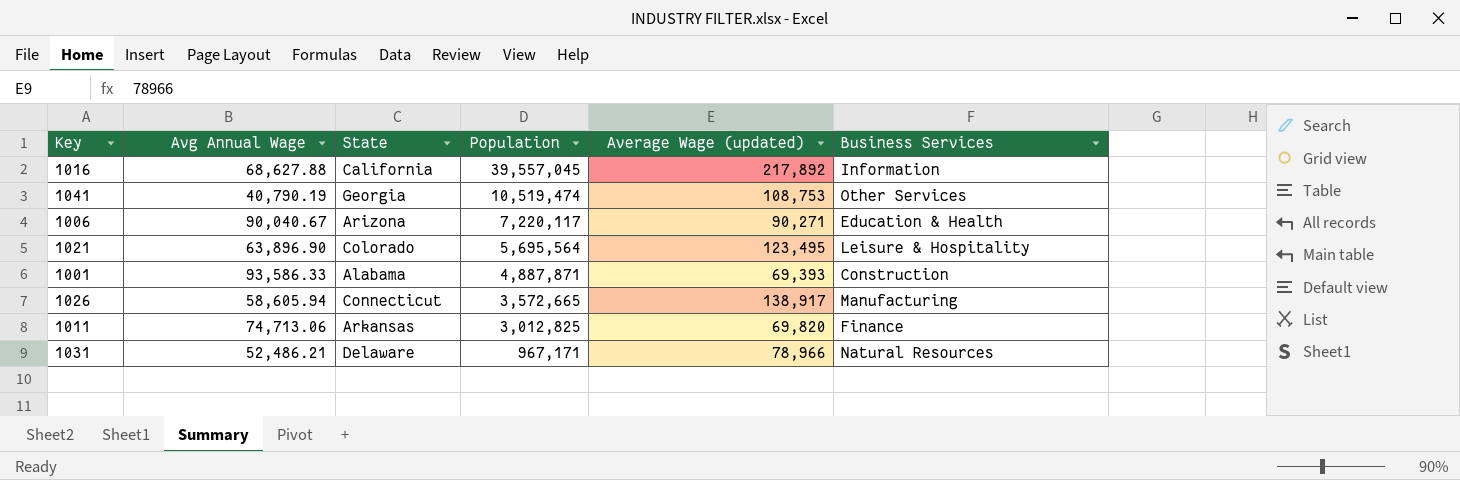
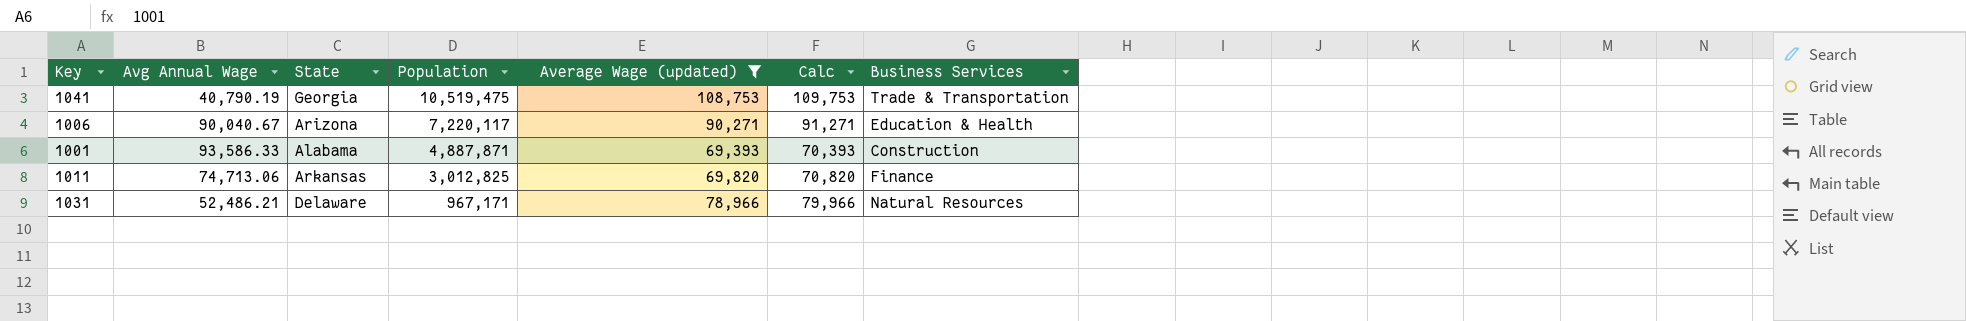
filter: none -> Average Wage (updated) <= 108,753
column Calc | formula: none -> [Average Wage (updated)] + 1000
1041 | Population: 10,519,474 -> 10,519,475
1041 | Business Services: Other Services -> Trade & Transportation

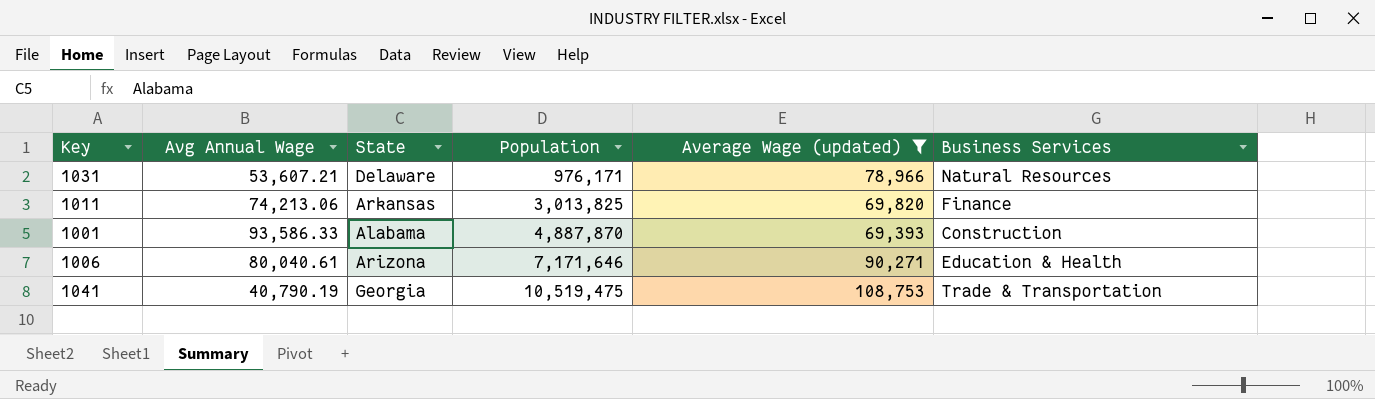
row order: Population descending -> Population ascending
column Calc | formula: [Average Wage (updated)] + 1000 -> none
1031 | Avg Annual Wage: 52,486.21 -> 53,607.21
1031 | Population: 967,171 -> 976,171
1011 | Avg Annual Wage: 74,713.06 -> 74,213.06
1011 | Population: 3,012,825 -> 3,013,825
1001 | Population: 4,887,871 -> 4,887,870
1006 | Avg Annual Wage: 90,040.67 -> 80,040.61
1006 | Population: 7,220,117 -> 7,171,646

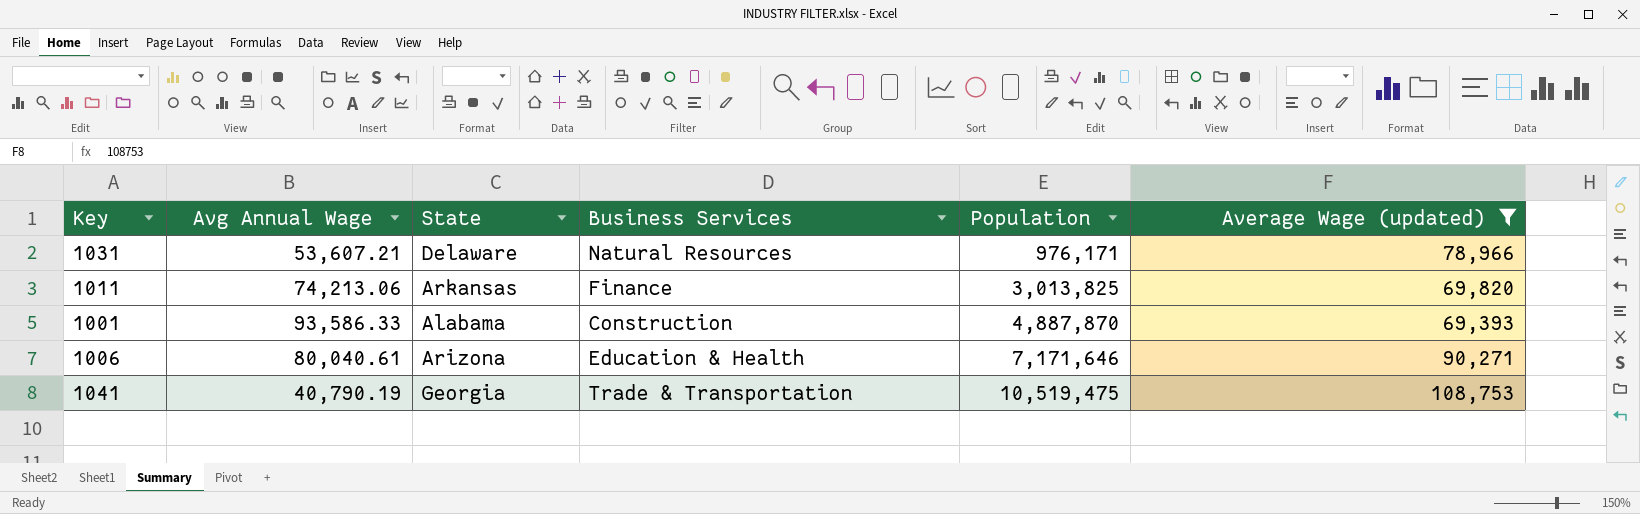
column Business Services | position: 6 -> 4

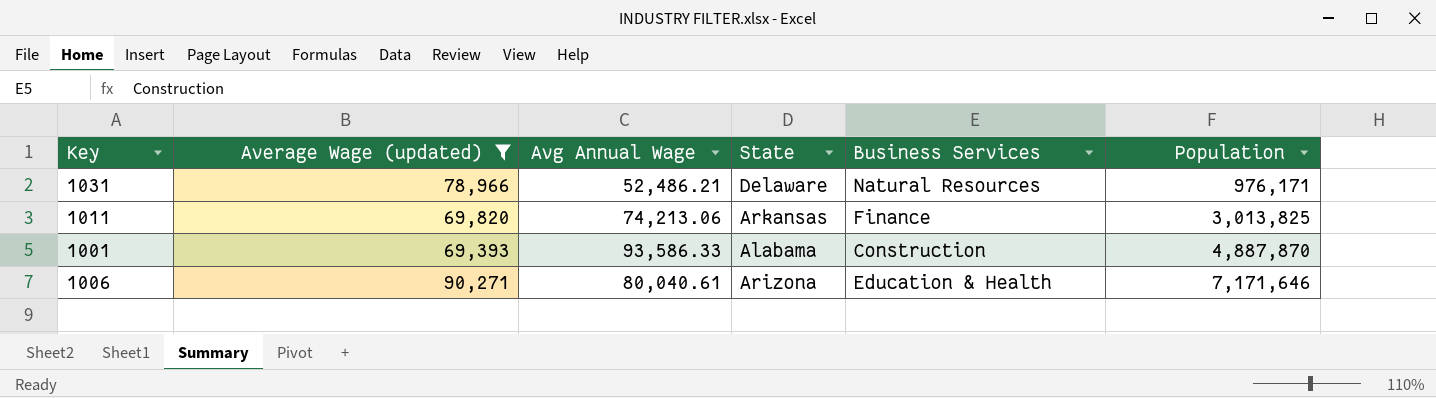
column Average Wage (updated) | position: 6 -> 2
row 1041: 40,790.19 | Georgia | Trade & Transportation | 10,519,475 | 108,753 -> none
1031 | Avg Annual Wage: 53,607.21 -> 52,486.21

